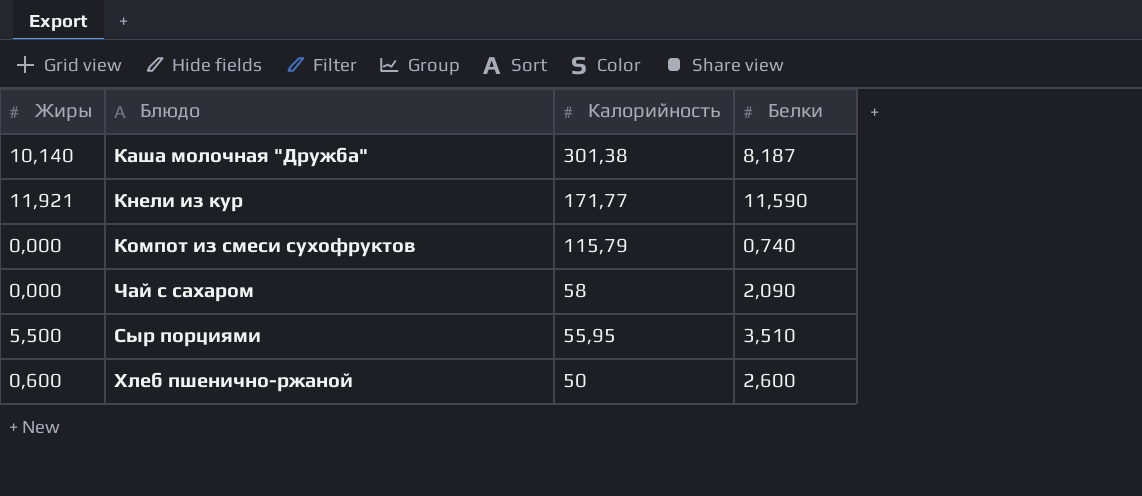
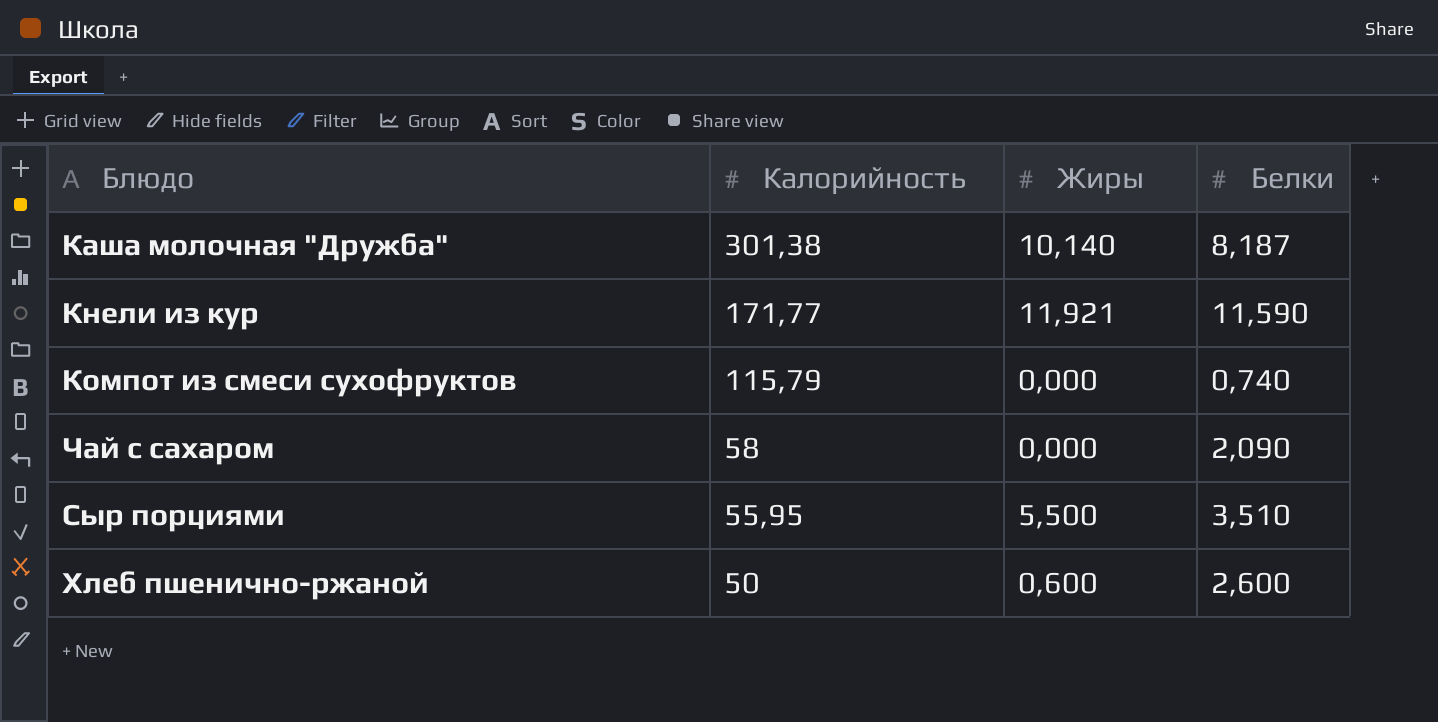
column Жиры | position: 1 -> 3

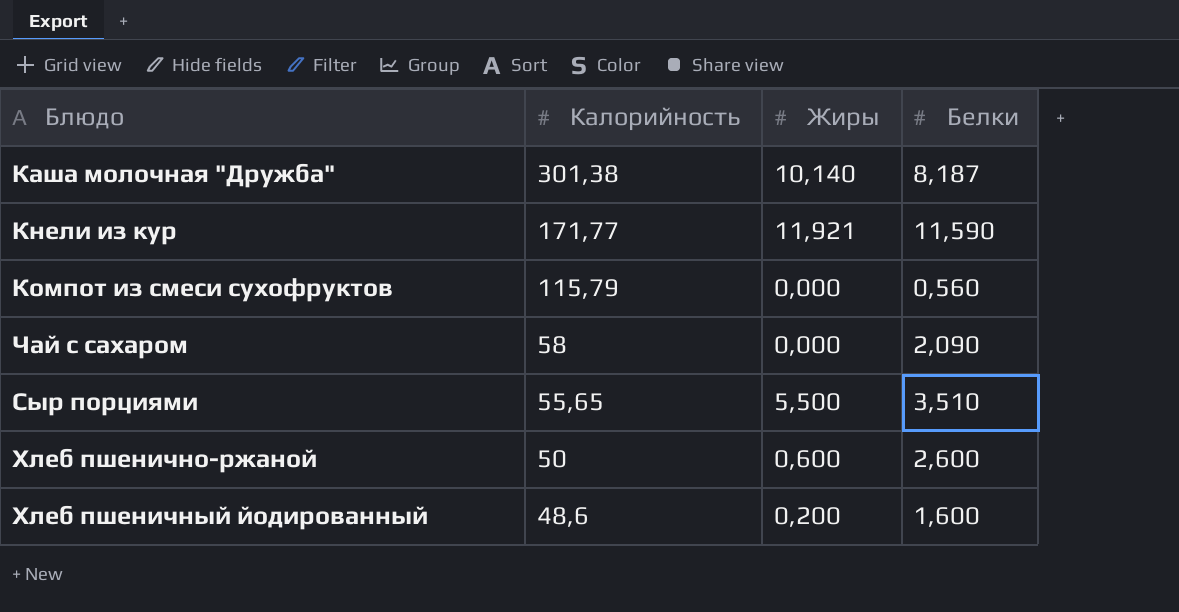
Компот из смеси сухофруктов | Белки: 0,740 -> 0,560
Сыр порциями | Калорийность: 55,95 -> 55,65
row Хлеб пшеничный йодированный: none -> 48,6 | 0,200 | 1,600

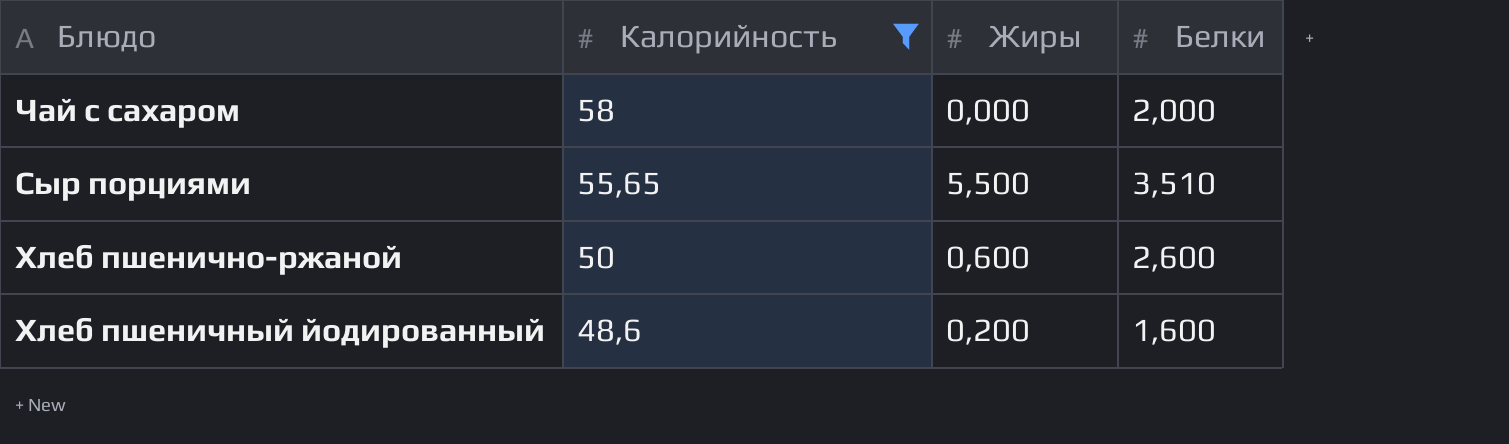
filter: none -> Калорийность <= 58
Чай с сахаром | Белки: 2,090 -> 2,000

